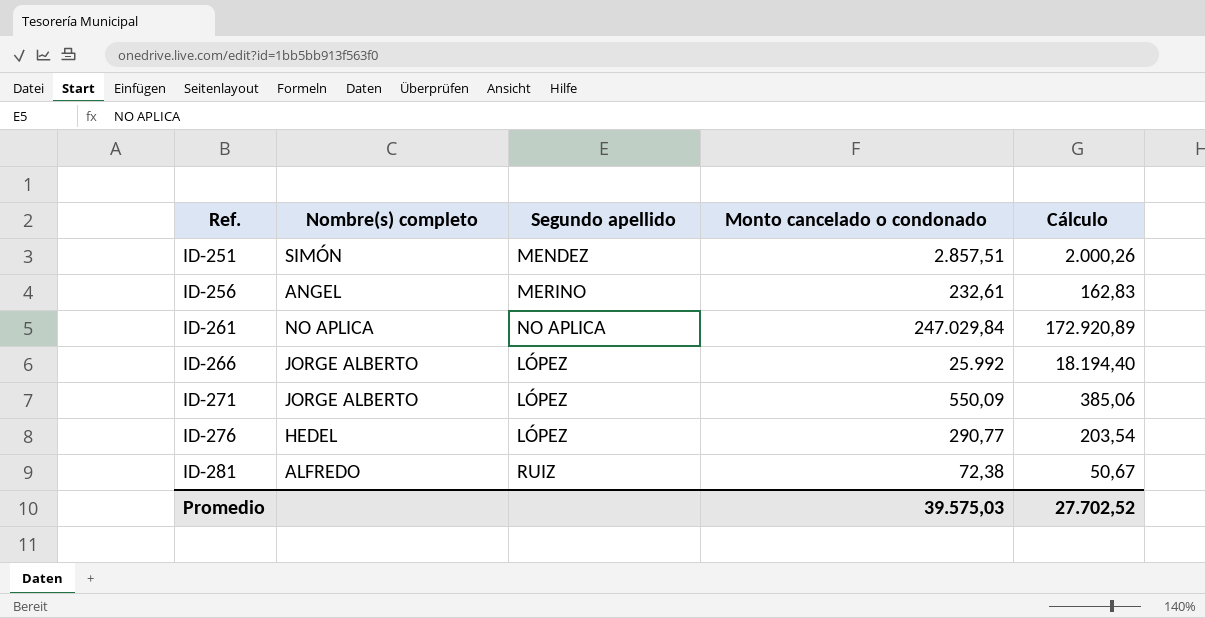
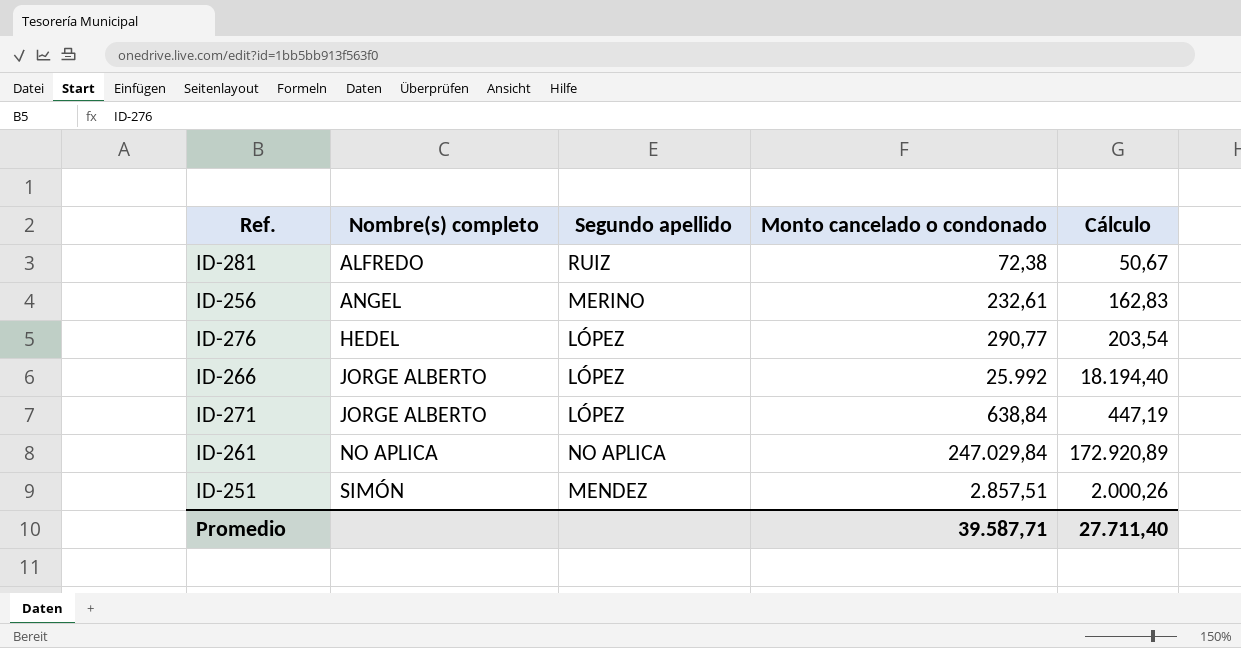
row order: Ref. ascending -> Nombre(s) completo ascending
ID-271 | Monto cancelado o condonado: 550,09 -> 638,84
ID-271 | Cálculo: 385,06 -> 447,19
Promedio | Monto cancelado o condonado: 39.575,03 -> 39.587,71
Promedio | Cálculo: 27.702,52 -> 27.711,40

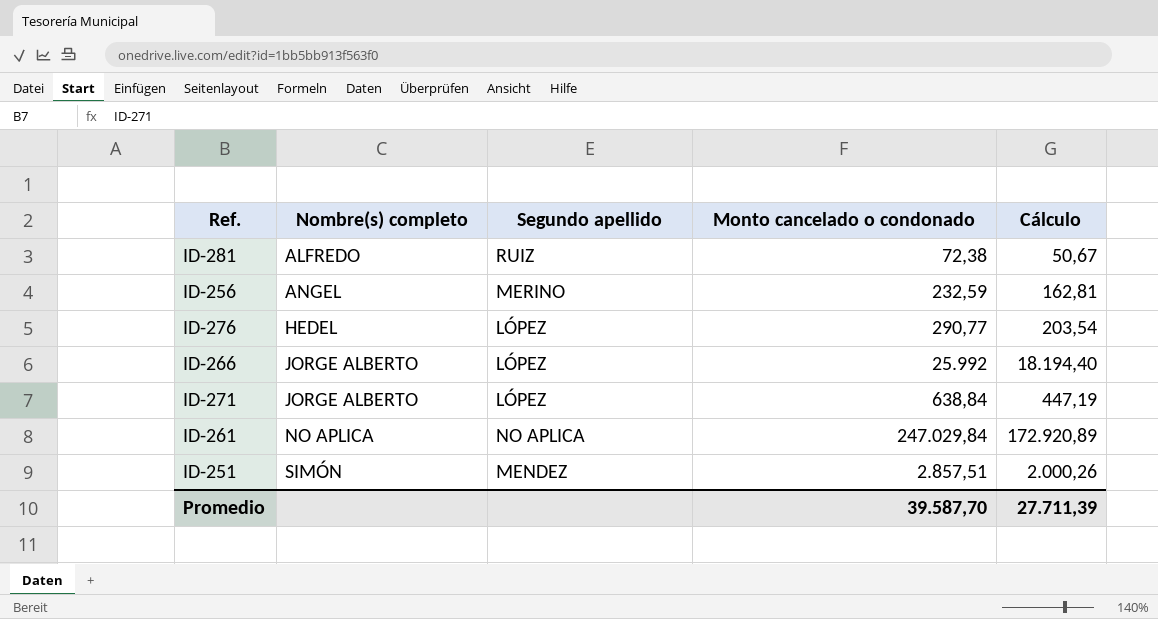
ID-256 | Monto cancelado o condonado: 232,61 -> 232,59
ID-256 | Cálculo: 162,83 -> 162,81
Promedio | Monto cancelado o condonado: 39.587,71 -> 39.587,70
Promedio | Cálculo: 27.711,40 -> 27.711,39

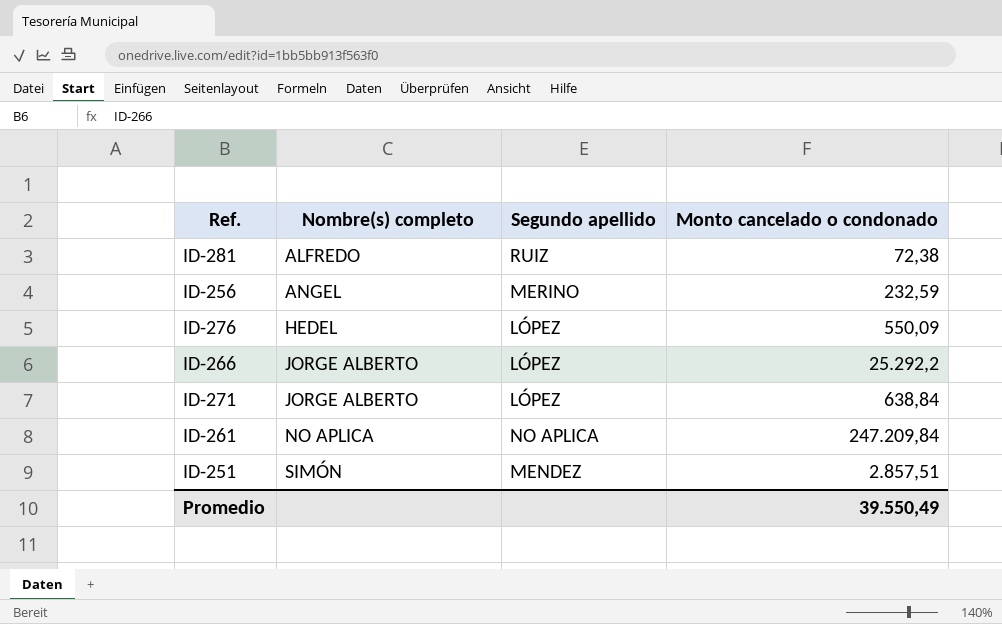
column Cálculo | formula: [Monto cancelado o condonado] * 0,7 -> none
ID-276 | Monto cancelado o condonado: 290,77 -> 550,09
ID-266 | Monto cancelado o condonado: 25.992 -> 25.292,2
ID-261 | Monto cancelado o condonado: 247.029,84 -> 247.209,84
Promedio | Monto cancelado o condonado: 39.587,70 -> 39.550,49

